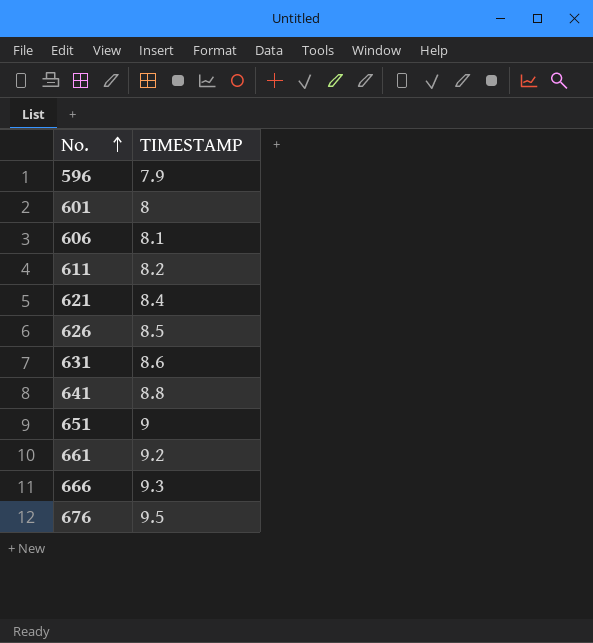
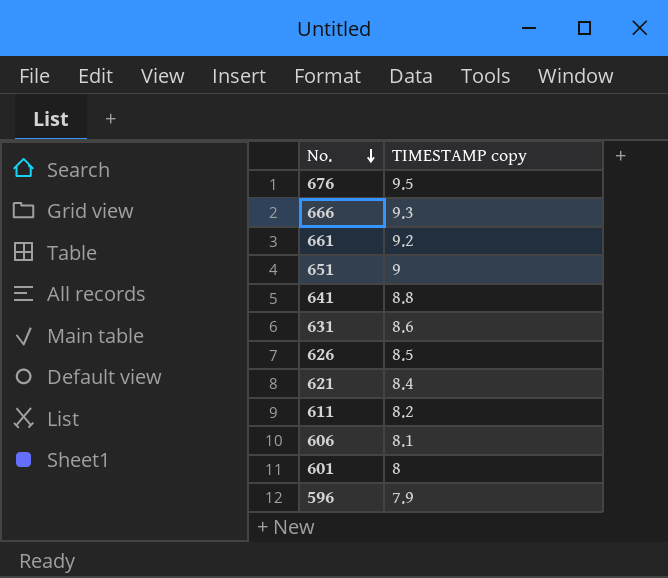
row order: No. ascending -> No. descending
column name: TIMESTAMP -> TIMESTAMP copy

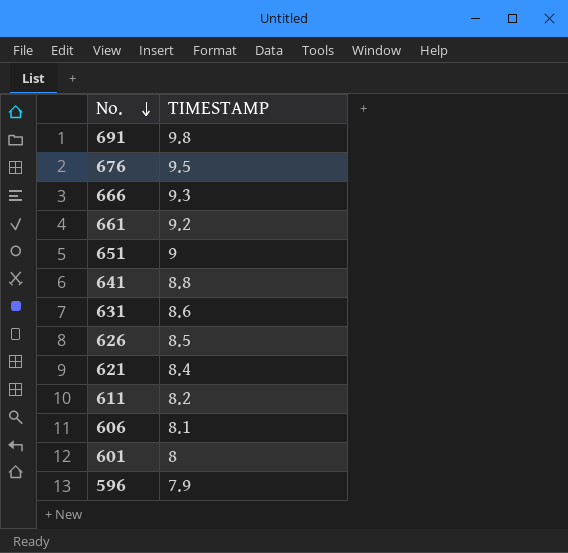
column name: TIMESTAMP copy -> TIMESTAMP
row 691: none -> 9.8

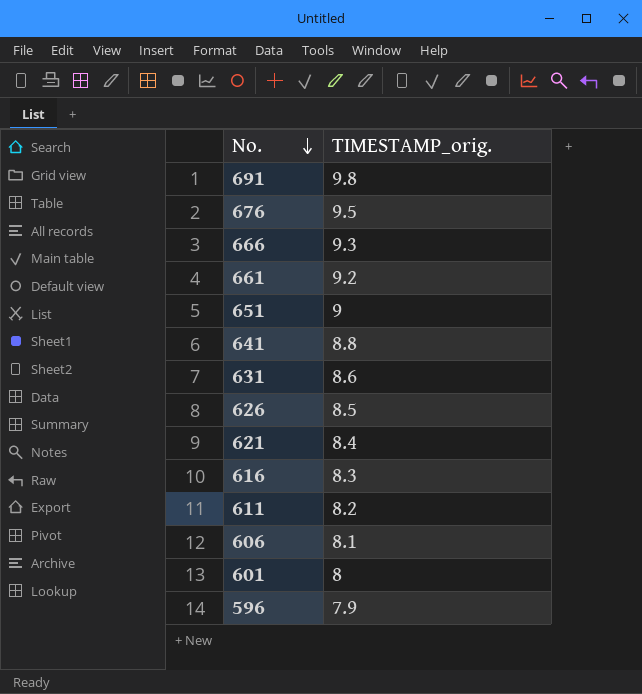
column name: TIMESTAMP -> TIMESTAMP_orig.
row 616: none -> 8.3

